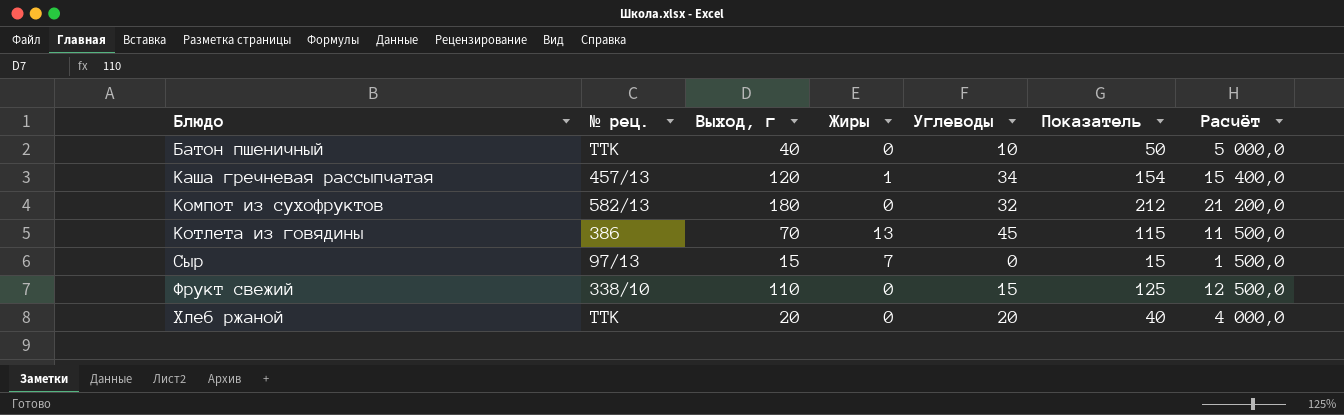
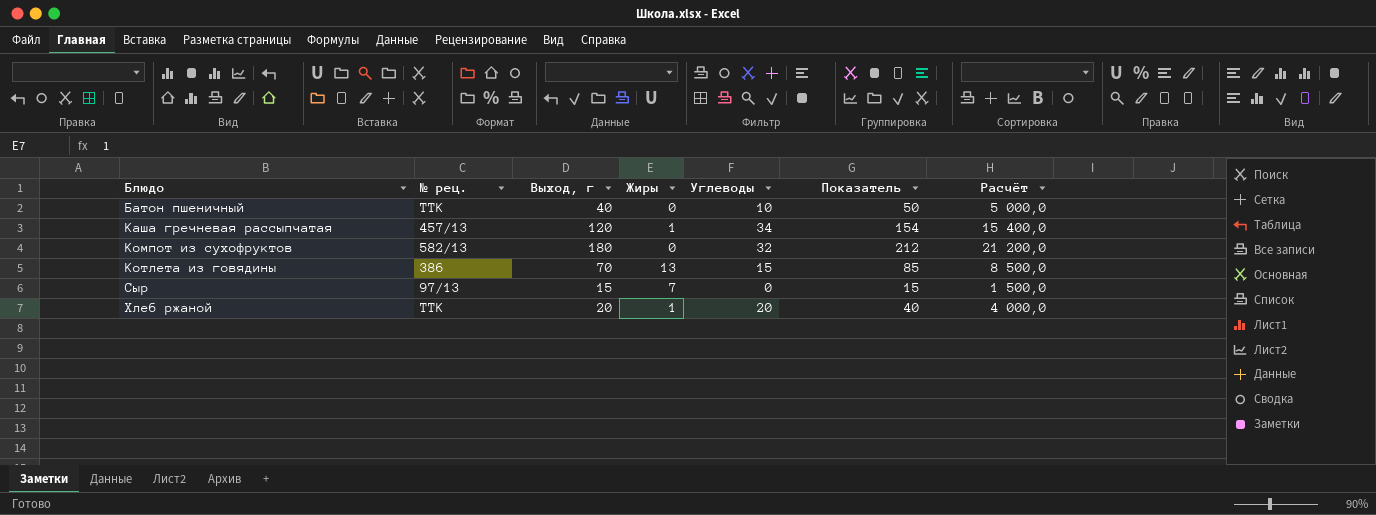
row Фрукт свежий: 338/10 | 110 | 0 | 15 | 125 | 12 500,0 -> none
Котлета из говядины | Углеводы: 45 -> 15
Котлета из говядины | Показатель: 115 -> 85
Котлета из говядины | Расчёт: 11 500,0 -> 8 500,0
Хлеб ржаной | Жиры: 0 -> 1

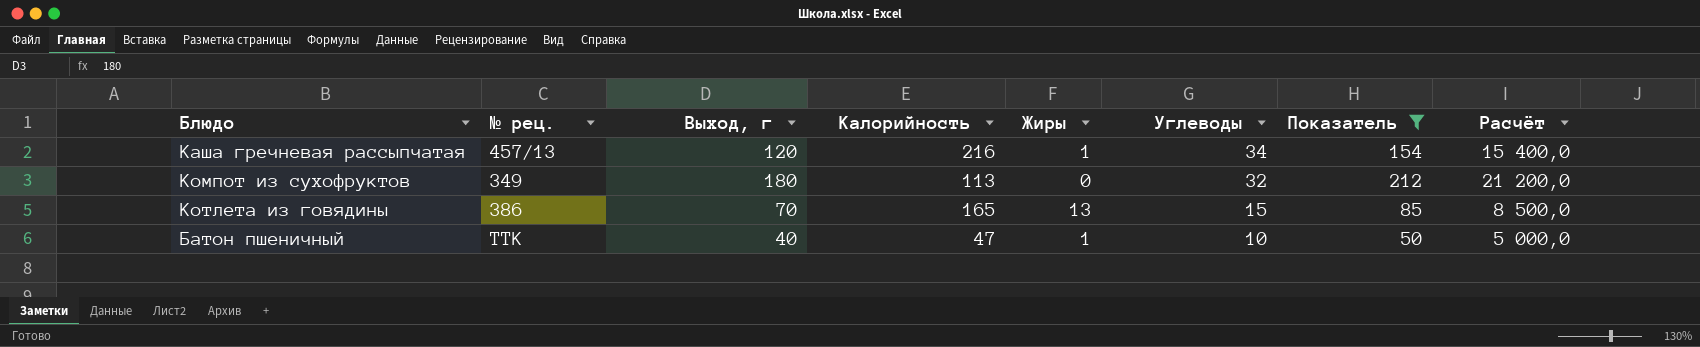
filter: none -> Показатель >= 50
row order: Блюдо ascending -> Углеводы descending
column Калорийность | position: none -> 4
Компот из сухофруктов | № рец.: 582/13 -> 349
Батон пшеничный | Жиры: 0 -> 1

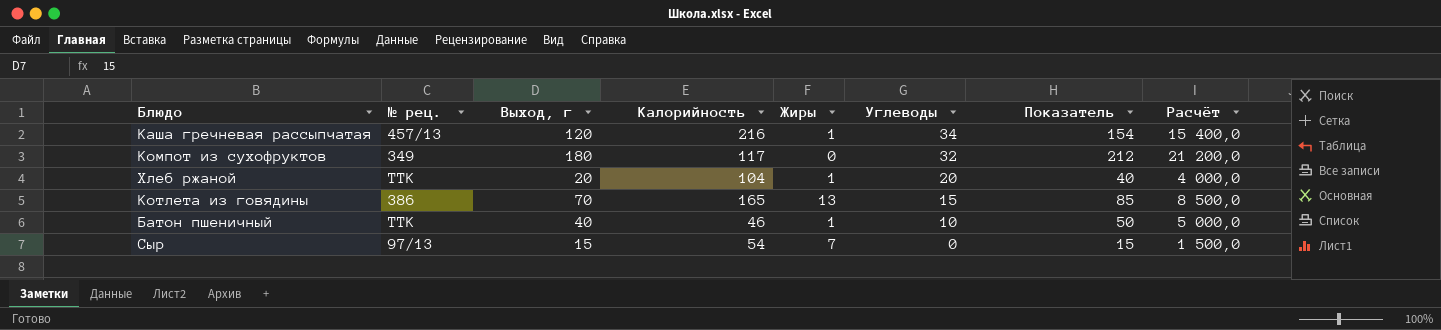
filter: Показатель >= 50 -> none
Компот из сухофруктов | Калорийность: 113 -> 117
Батон пшеничный | Калорийность: 47 -> 46

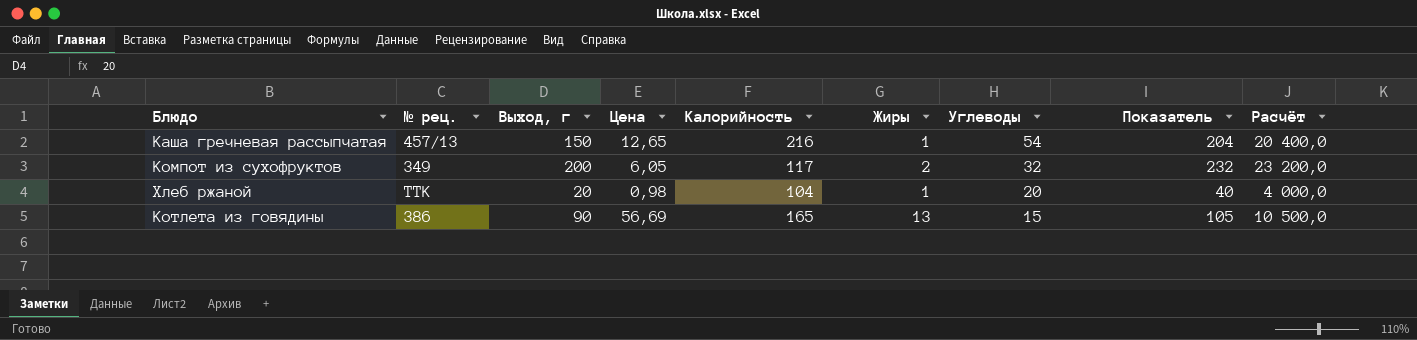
column Цена | position: none -> 4
row Батон пшеничный: ТТК | 40 | 46 | 1 | 10 | 50 | 5 000,0 -> none
row Сыр: 97/13 | 15 | 54 | 7 | 0 | 15 | 1 500,0 -> none
Каша гречневая рассыпчатая | Выход, г: 120 -> 150
Каша гречневая рассыпчатая | Углеводы: 34 -> 54
Каша гречневая рассыпчатая | Показатель: 154 -> 204
Каша гречневая рассыпчатая | Расчёт: 15 400,0 -> 20 400,0
Компот из сухофруктов | Выход, г: 180 -> 200
Компот из сухофруктов | Жиры: 0 -> 2
Компот из сухофруктов | Показатель: 212 -> 232
Компот из сухофруктов | Расчёт: 21 200,0 -> 23 200,0
Котлета из говядины | Выход, г: 70 -> 90
Котлета из говядины | Показатель: 85 -> 105
Котлета из говядины | Расчёт: 8 500,0 -> 10 500,0

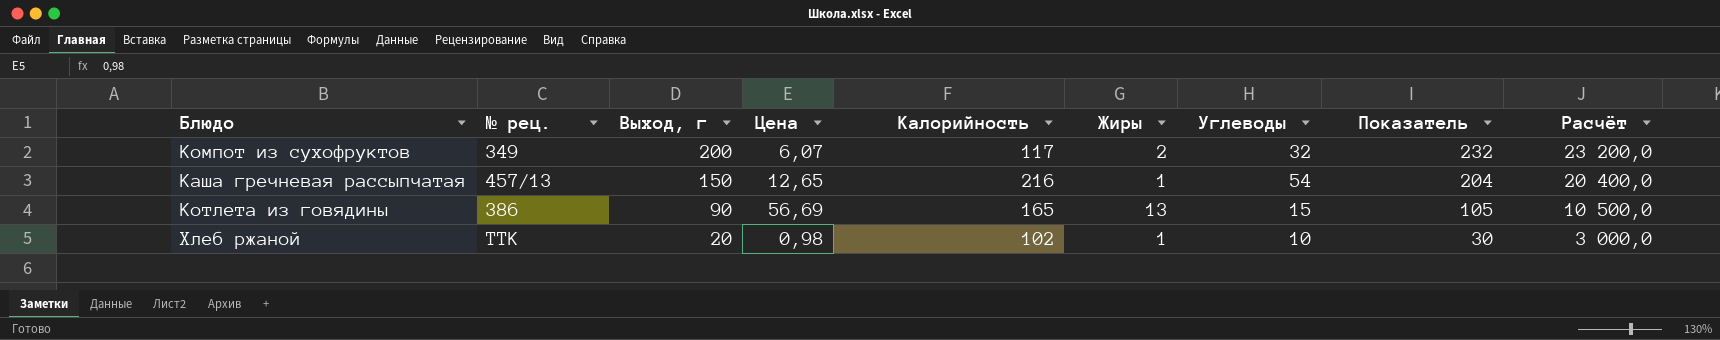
row order: Углеводы descending -> Выход, г descending
Компот из сухофруктов | Цена: 6,05 -> 6,07
Хлеб ржаной | Калорийность: 104 -> 102
Хлеб ржаной | Углеводы: 20 -> 10
Хлеб ржаной | Показатель: 40 -> 30
Хлеб ржаной | Расчёт: 4 000,0 -> 3 000,0

